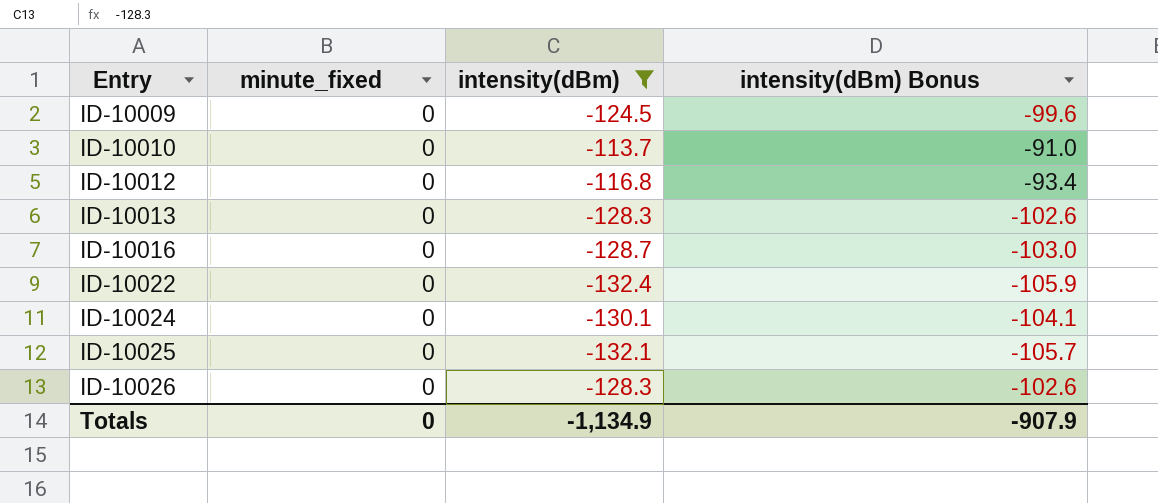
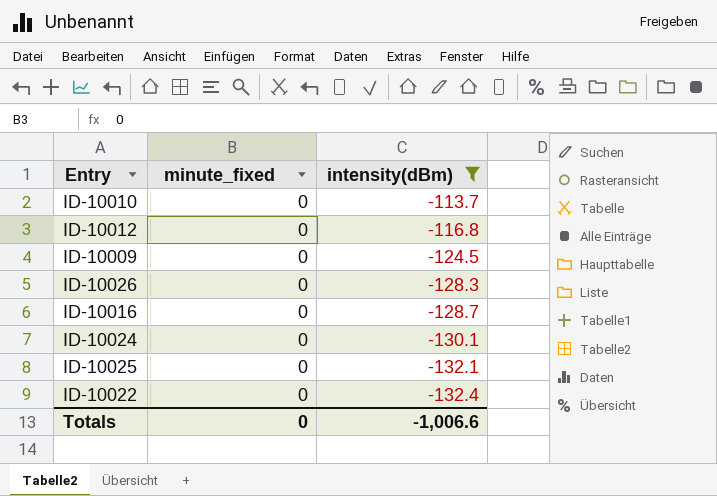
row order: Entry ascending -> intensity(dBm) descending
column intensity(dBm) Bonus | formula: [intensity(dBm)] * 0.8 -> none
row ID-10013: 0 | -128.3 | -102.6 -> none
Totals | intensity(dBm): -1,134.9 -> -1,006.6

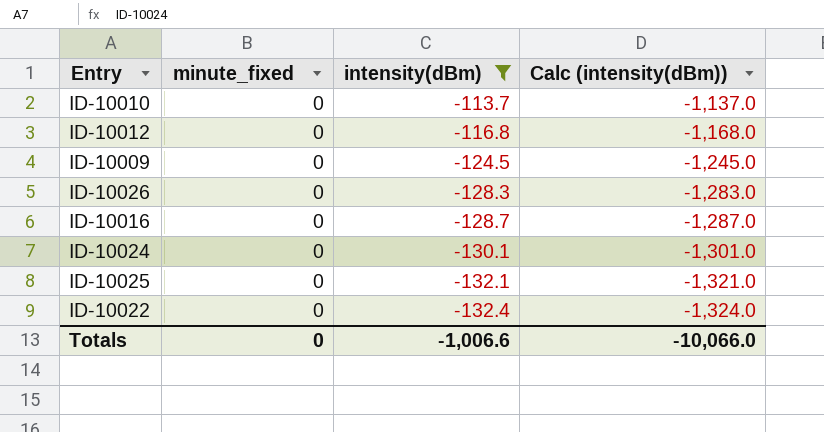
column Calc (intensity(dBm)) | formula: none -> [intensity(dBm)] * 10

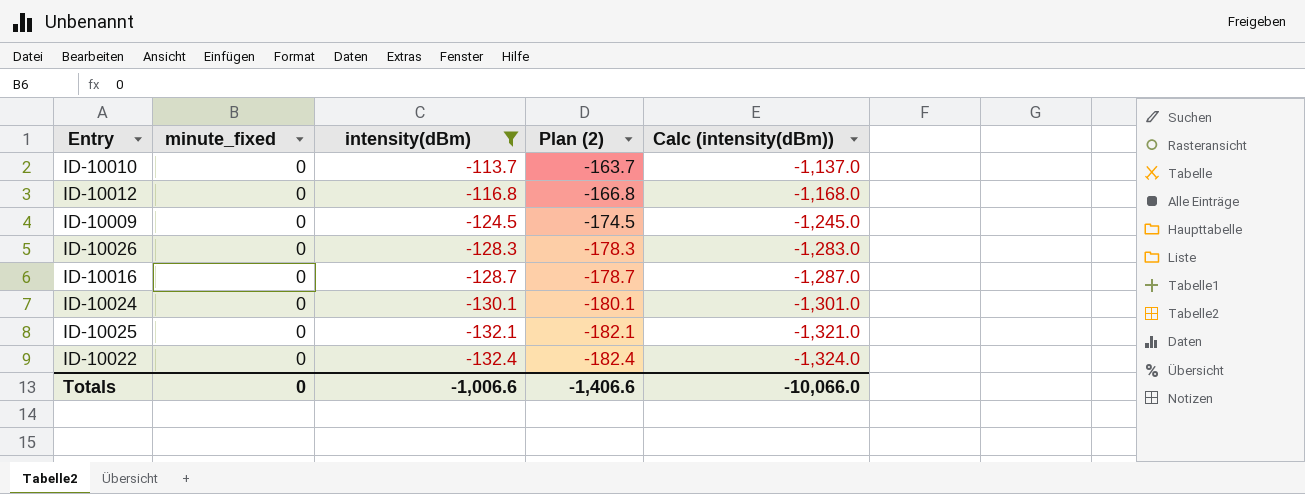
column Plan (2) | formula: none -> [intensity(dBm)] - 50

